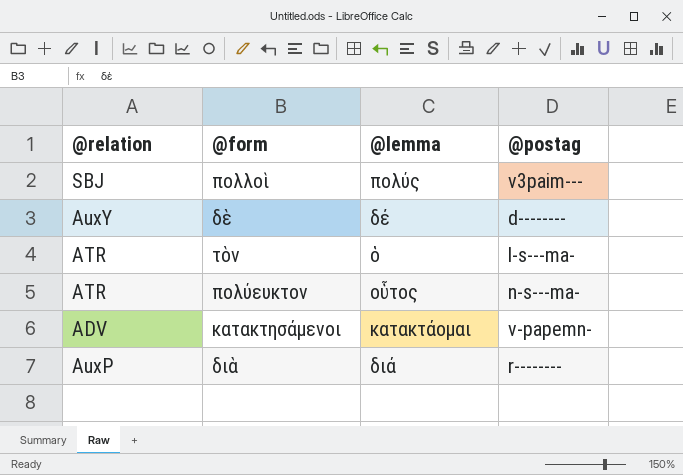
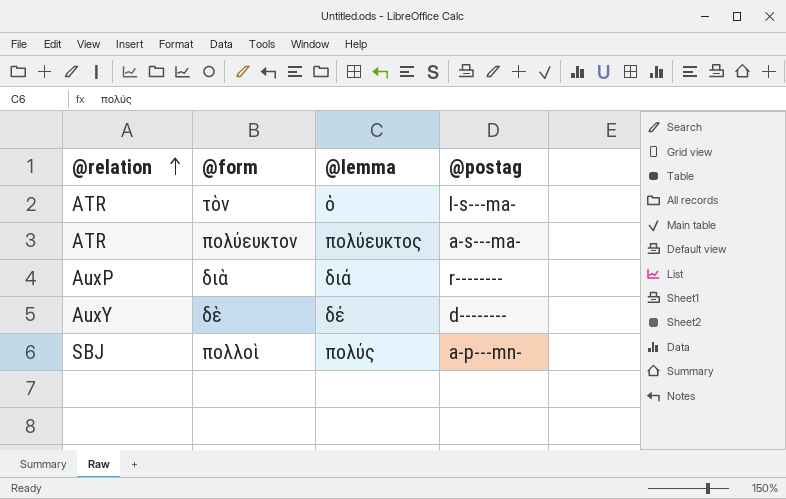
row order: none -> @relation ascending
row κατακτησάμενοι: ADV | κατακτάομαι | v-papemn- -> none
πολύευκτον | @lemma: οὗτος -> πολύευκτος
πολύευκτον | @postag: n-s---ma- -> a-s---ma-
πολλοὶ | @postag: v3paim--- -> a-p---mn-

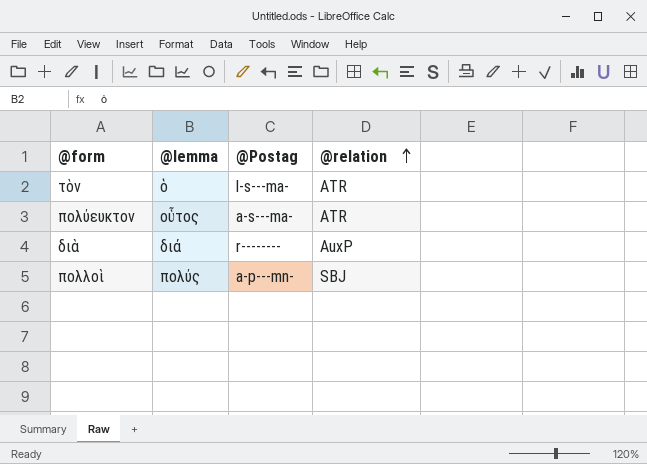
column name: @postag -> @Postag
column @relation | position: 1 -> 4
row δὲ: AuxY | δέ | d-------- -> none
πολύευκτον | @lemma: πολύευκτος -> οὗτος

